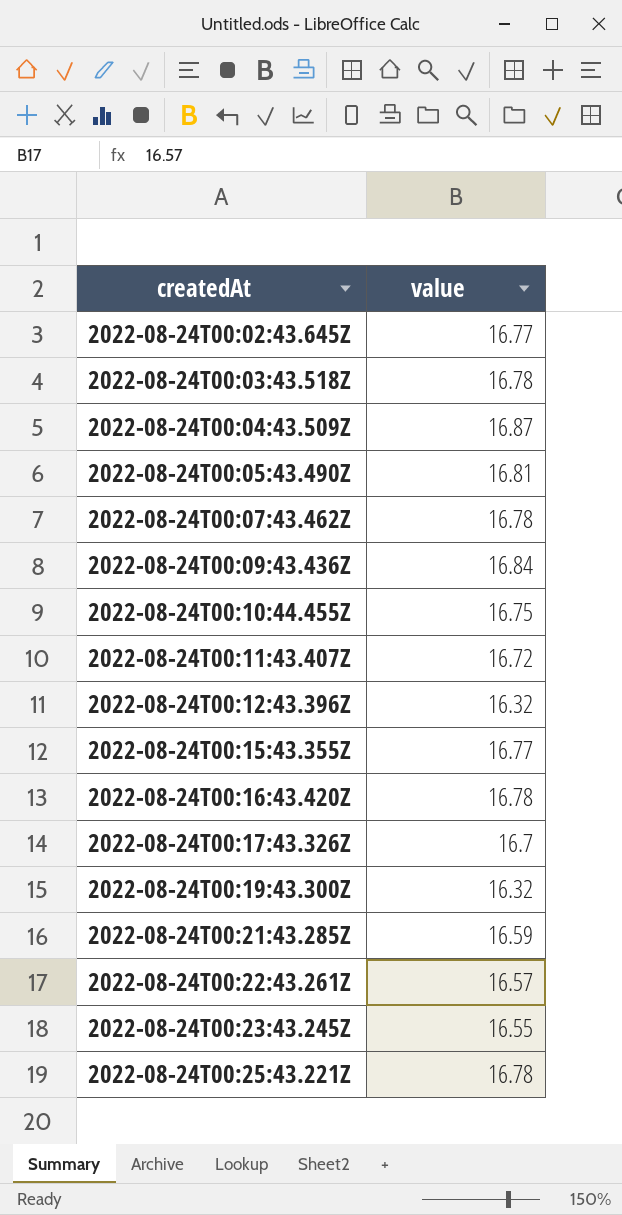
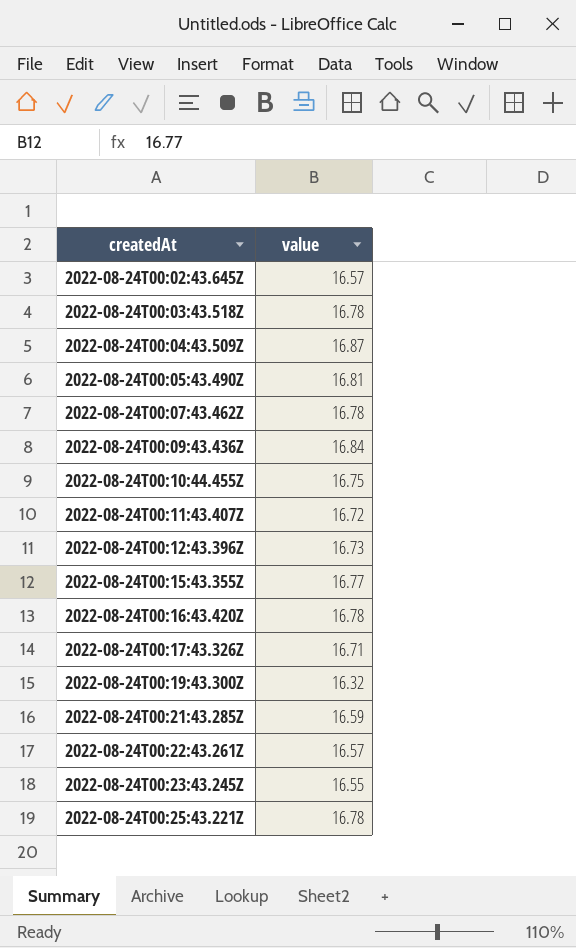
2022-08-24T00:02:43.645Z | value: 16.77 -> 16.57
2022-08-24T00:12:43.396Z | value: 16.32 -> 16.73
2022-08-24T00:17:43.326Z | value: 16.7 -> 16.71

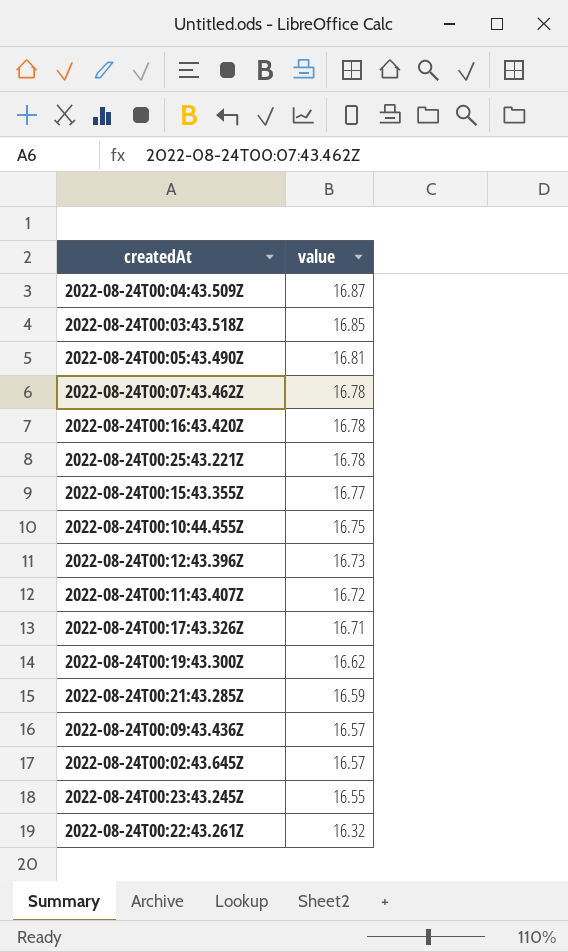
row order: createdAt ascending -> value descending
2022-08-24T00:03:43.518Z | value: 16.78 -> 16.85
2022-08-24T00:19:43.300Z | value: 16.32 -> 16.62
2022-08-24T00:09:43.436Z | value: 16.84 -> 16.57
2022-08-24T00:22:43.261Z | value: 16.57 -> 16.32

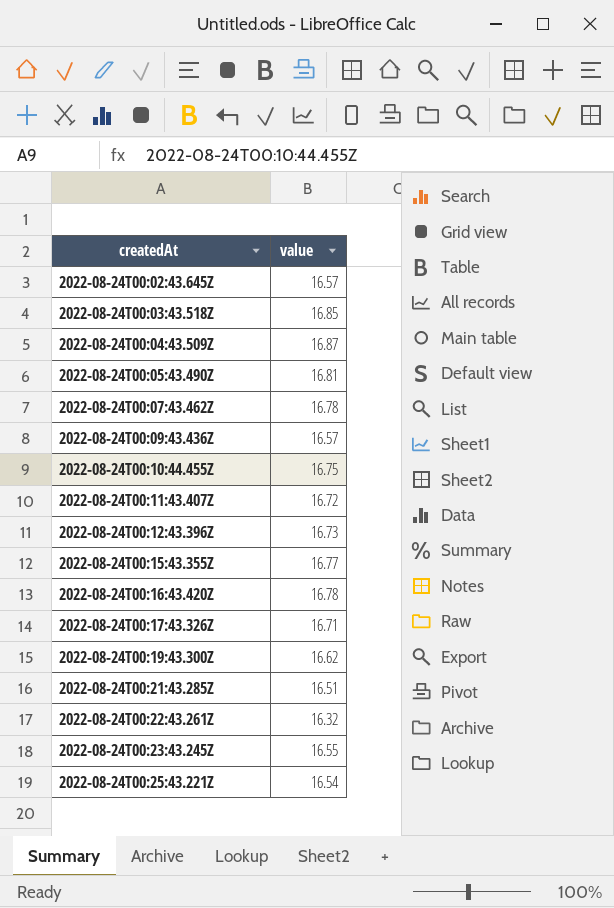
row order: value descending -> createdAt ascending
2022-08-24T00:21:43.285Z | value: 16.59 -> 16.51
2022-08-24T00:25:43.221Z | value: 16.78 -> 16.54

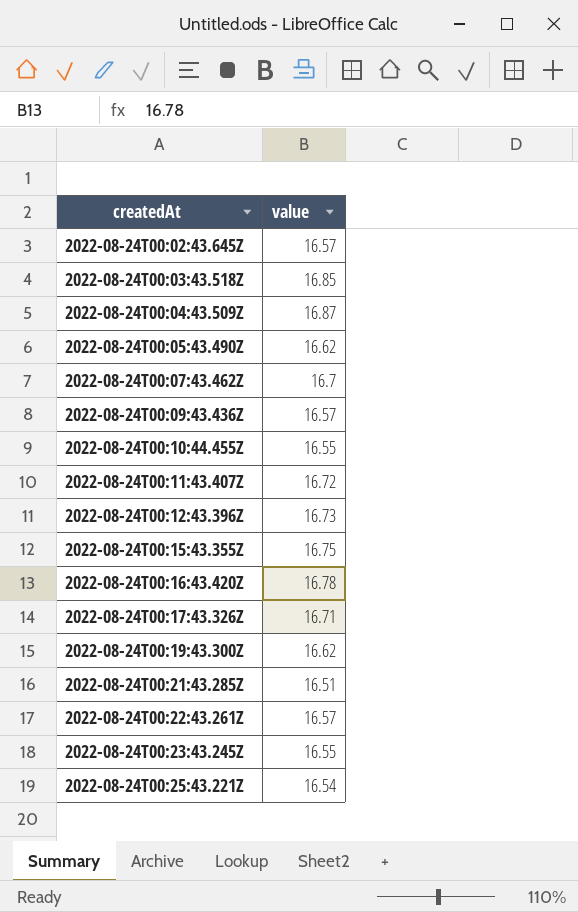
2022-08-24T00:05:43.490Z | value: 16.81 -> 16.62
2022-08-24T00:07:43.462Z | value: 16.78 -> 16.7
2022-08-24T00:10:44.455Z | value: 16.75 -> 16.55
2022-08-24T00:15:43.355Z | value: 16.77 -> 16.75
2022-08-24T00:22:43.261Z | value: 16.32 -> 16.57

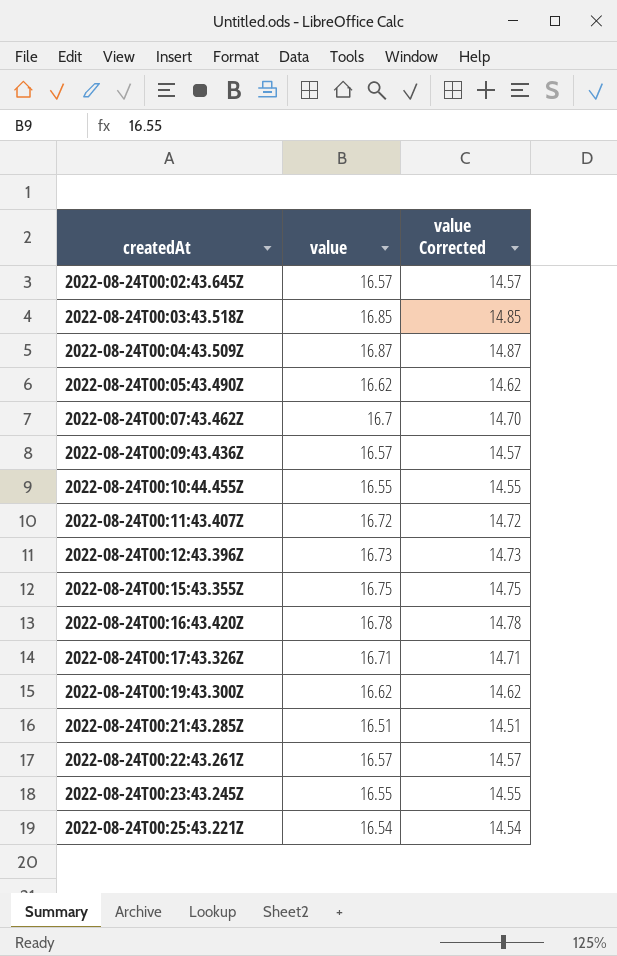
column value Corrected | formula: none -> [value] - 2

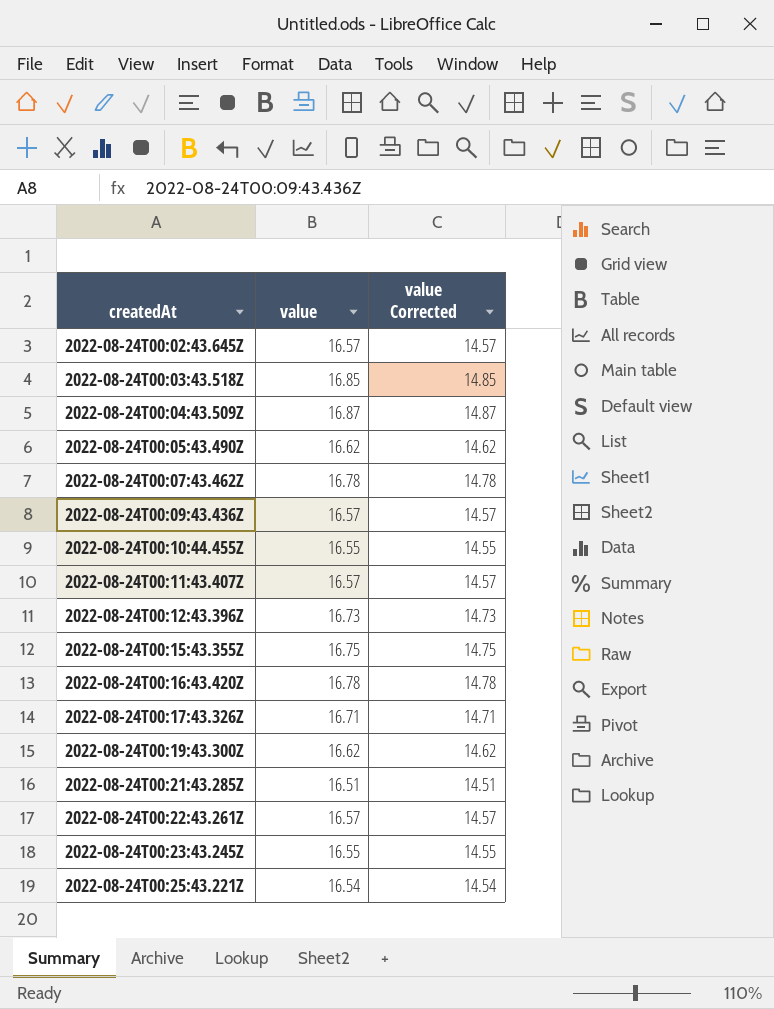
2022-08-24T00:07:43.462Z | value: 16.7 -> 16.78
2022-08-24T00:07:43.462Z | value Corrected: 14.70 -> 14.78
2022-08-24T00:11:43.407Z | value: 16.72 -> 16.57
2022-08-24T00:11:43.407Z | value Corrected: 14.72 -> 14.57

